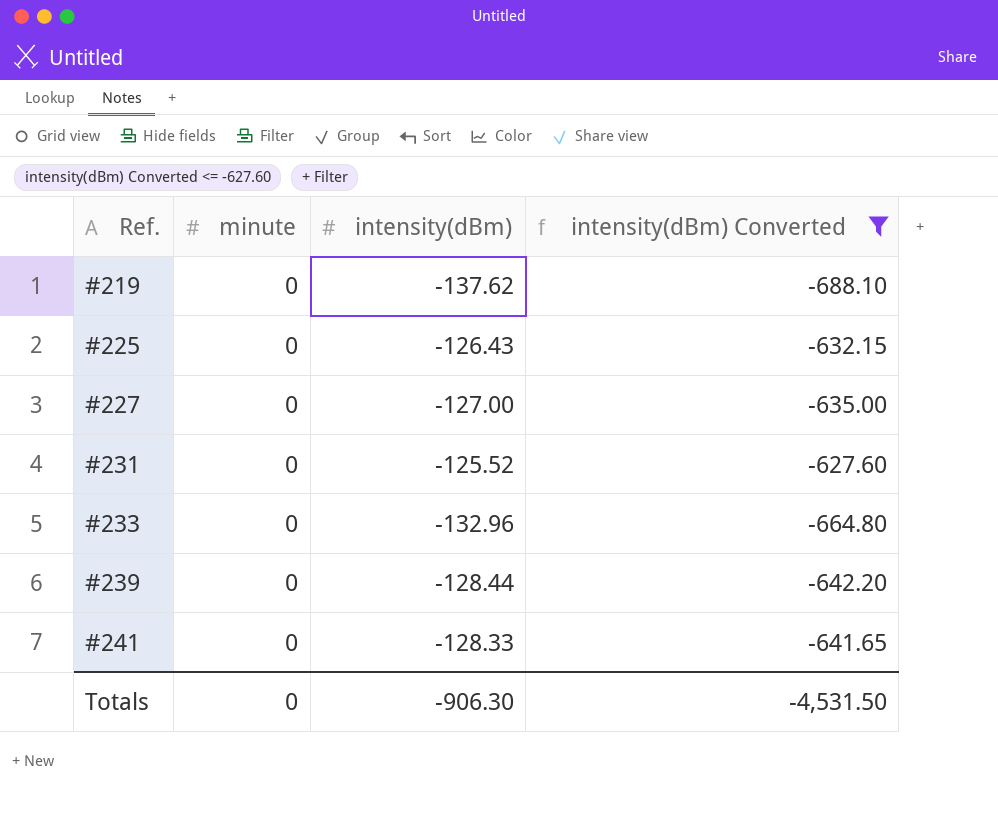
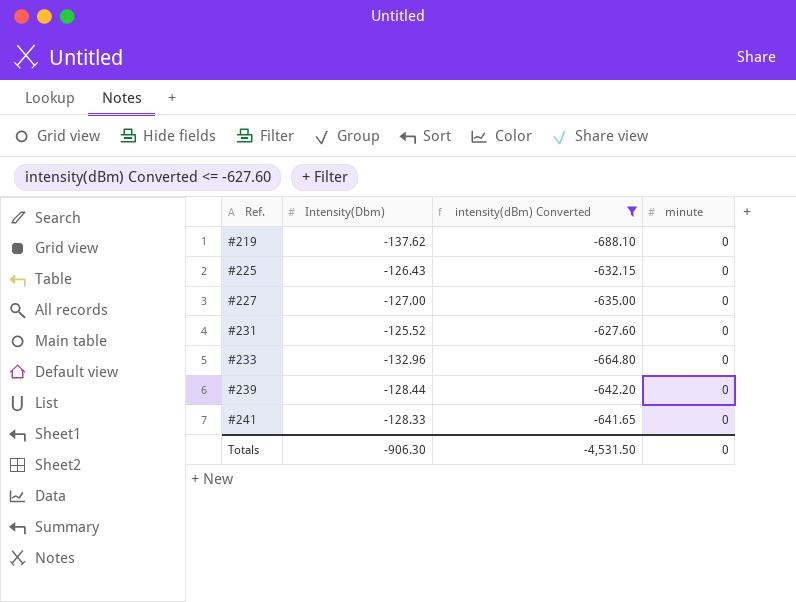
column name: intensity(dBm) -> Intensity(Dbm)
column minute | position: 2 -> 4

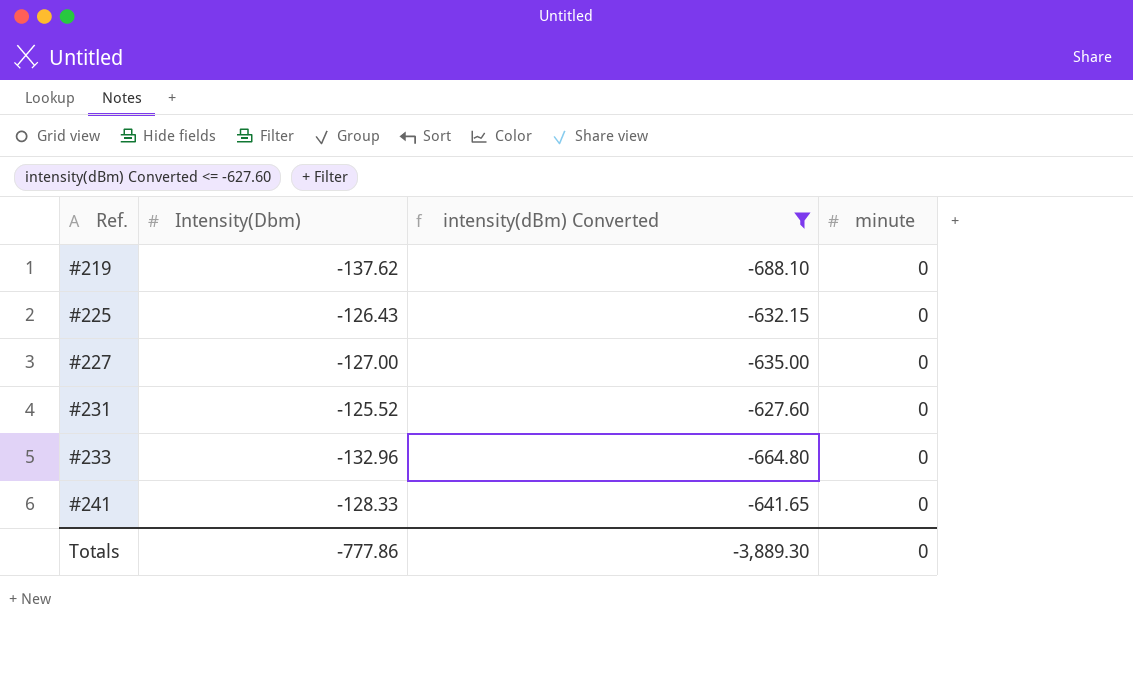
row #239: -128.44 | -642.20 | 0 -> none
Totals | Intensity(Dbm): -906.30 -> -777.86
Totals | intensity(dBm) Converted: -4,531.50 -> -3,889.30

